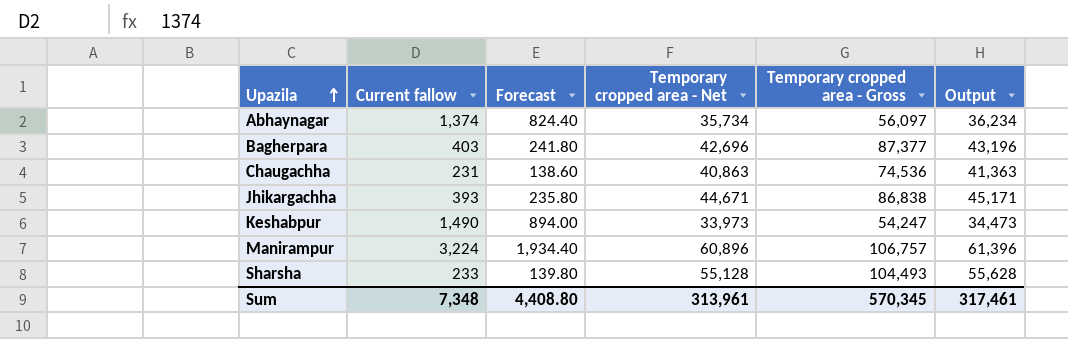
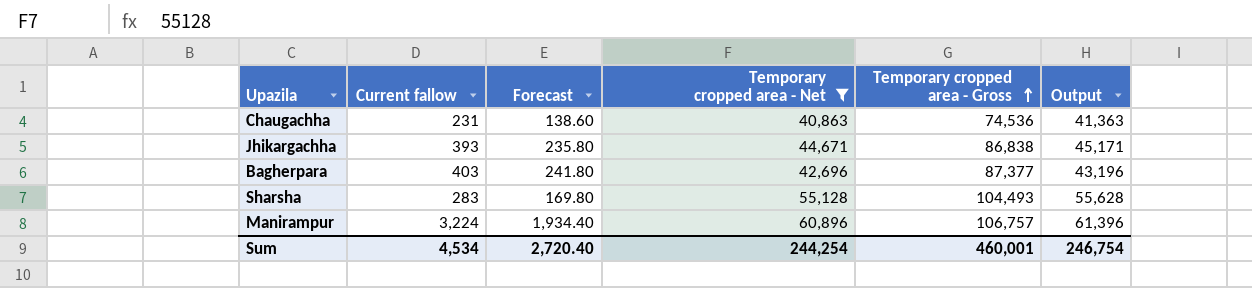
filter: none -> Temporary cropped area - Net >= 40,863
row order: Upazila ascending -> Temporary cropped area - Gross ascending
Sharsha | Current fallow: 233 -> 283
Sharsha | Forecast: 139.80 -> 169.80
Sum | Current fallow: 7,348 -> 4,534
Sum | Forecast: 4,408.80 -> 2,720.40
Sum | Temporary cropped area - Net: 313,961 -> 244,254
Sum | Temporary cropped area - Gross: 570,345 -> 460,001
Sum | Output: 317,461 -> 246,754

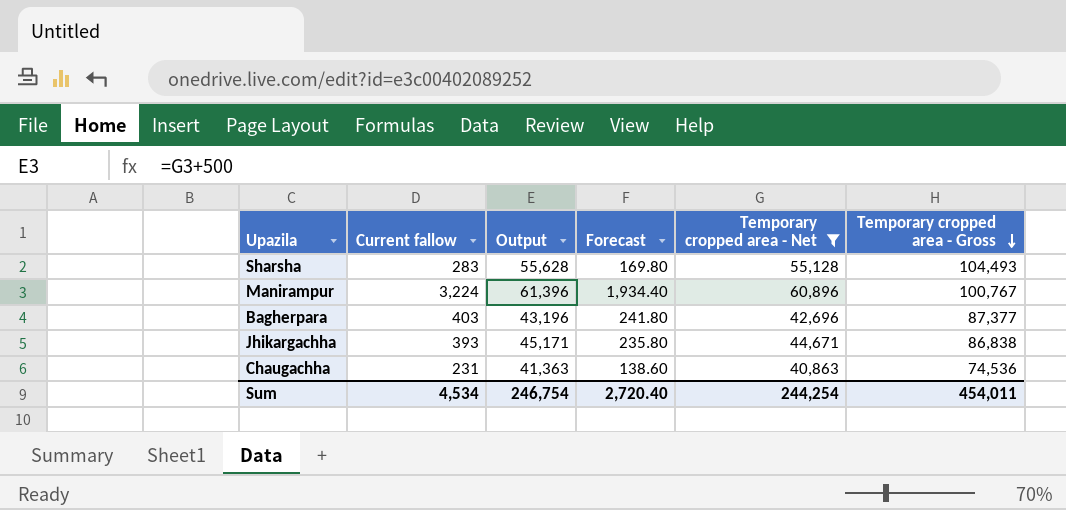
row order: Temporary cropped area - Gross ascending -> Temporary cropped area - Gross descending
column Output | position: 6 -> 3
Manirampur | Temporary cropped area - Gross: 106,757 -> 100,767
Sum | Temporary cropped area - Gross: 460,001 -> 454,011

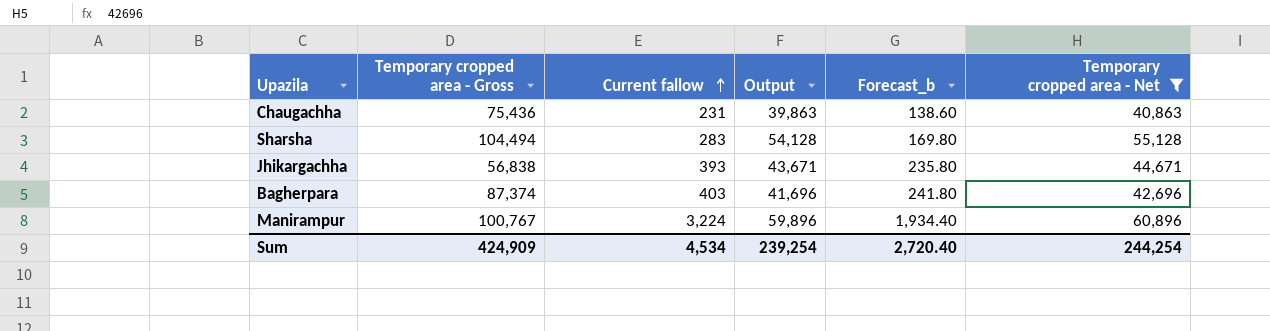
row order: Temporary cropped area - Gross descending -> Current fallow ascending
column Temporary cropped area - Gross | position: 6 -> 2
column Output | formula: [Temporary cropped area - Net] + 500 -> [Temporary cropped area - Net] - 1000
column name: Forecast -> Forecast_b
Chaugachha | Temporary cropped area - Gross: 74,536 -> 75,436
Sharsha | Temporary cropped area - Gross: 104,493 -> 104,494
Jhikargachha | Temporary cropped area - Gross: 86,838 -> 56,838
Bagherpara | Temporary cropped area - Gross: 87,377 -> 87,374
Sum | Temporary cropped area - Gross: 454,011 -> 424,909
Sum | Output: 246,754 -> 239,254

